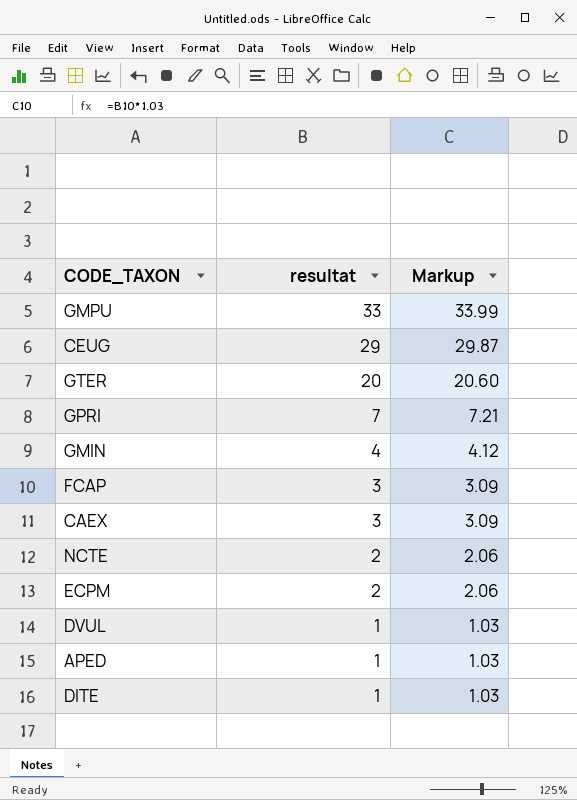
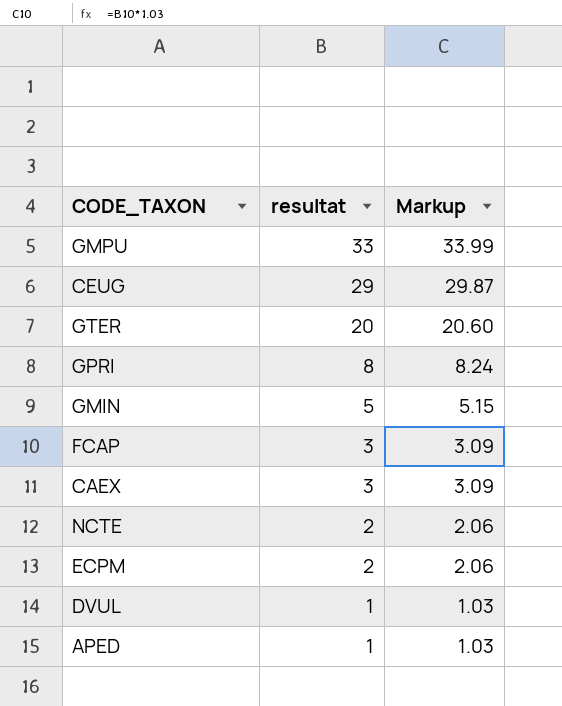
row DITE: 1 | 1.03 -> none
GPRI | resultat: 7 -> 8
GPRI | Markup: 7.21 -> 8.24
GMIN | resultat: 4 -> 5
GMIN | Markup: 4.12 -> 5.15

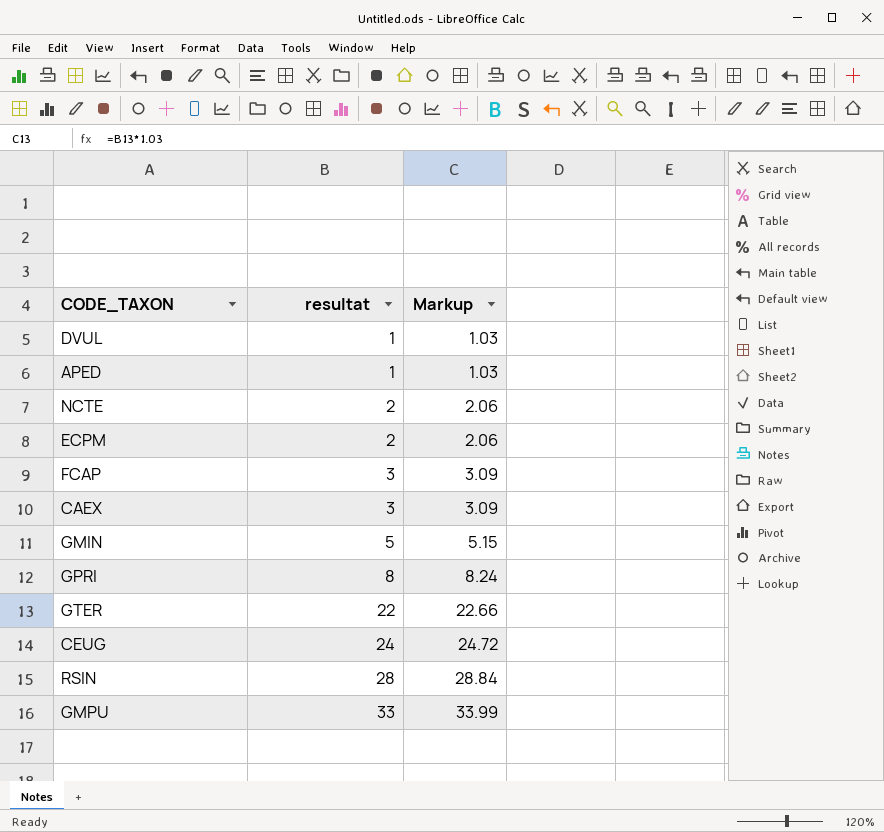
row order: resultat descending -> resultat ascending
GTER | resultat: 20 -> 22
GTER | Markup: 20.60 -> 22.66
CEUG | resultat: 29 -> 24
CEUG | Markup: 29.87 -> 24.72
row RSIN: none -> 28 | 28.84

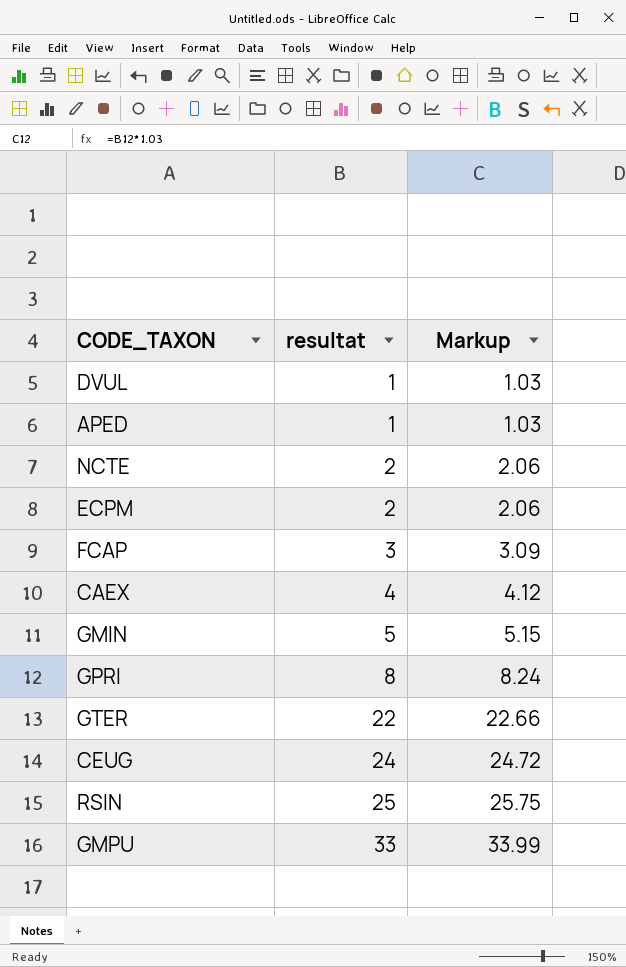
CAEX | resultat: 3 -> 4
CAEX | Markup: 3.09 -> 4.12
RSIN | resultat: 28 -> 25
RSIN | Markup: 28.84 -> 25.75

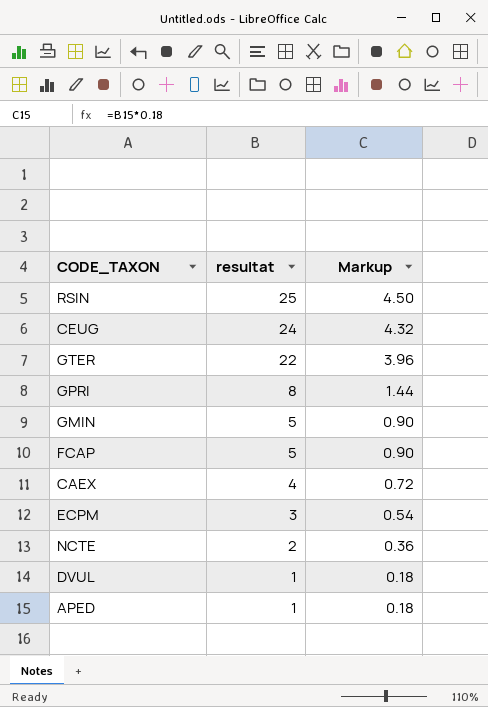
row order: resultat ascending -> resultat descending
column Markup | formula: [resultat] * 1.03 -> [resultat] * 0.18
row GMPU: 33 | 33.99 -> none
FCAP | resultat: 3 -> 5
ECPM | resultat: 2 -> 3

